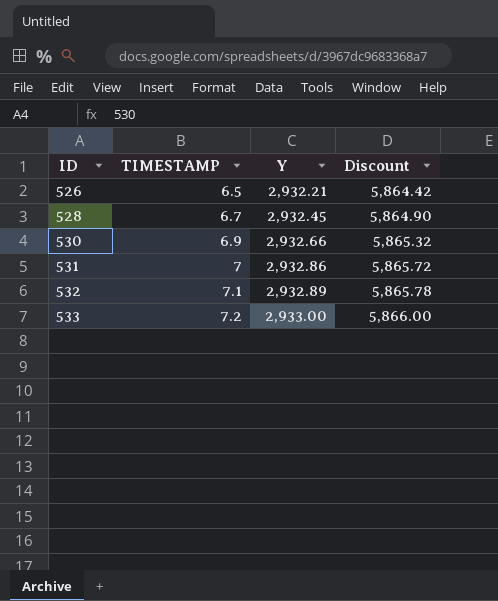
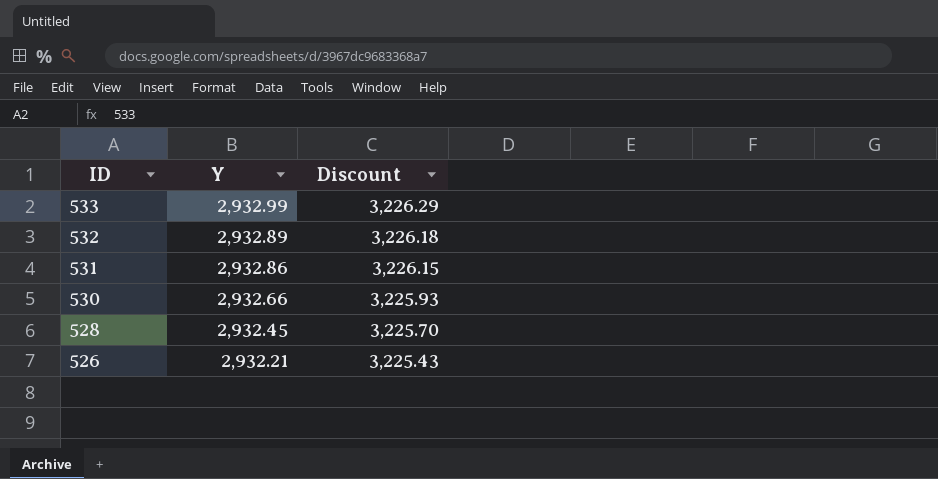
row order: ID ascending -> ID descending
column TIMESTAMP | position: 2 -> none
column Discount | formula: [Y] * 2 -> [Y] * 1.1
533 | Y: 2,933.00 -> 2,932.99

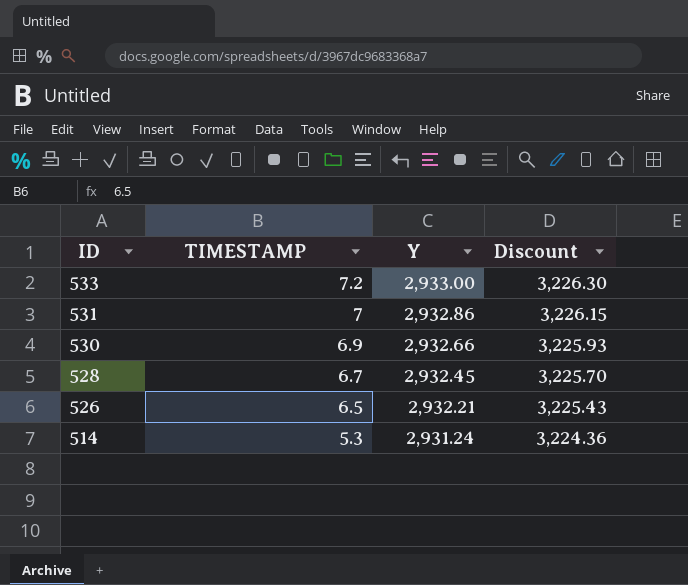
column TIMESTAMP | position: none -> 2
row 532: 2,932.89 | 3,226.18 -> none
533 | Y: 2,932.99 -> 2,933.00
533 | Discount: 3,226.29 -> 3,226.30
row 514: none -> 5.3 | 2,931.24 | 3,224.36

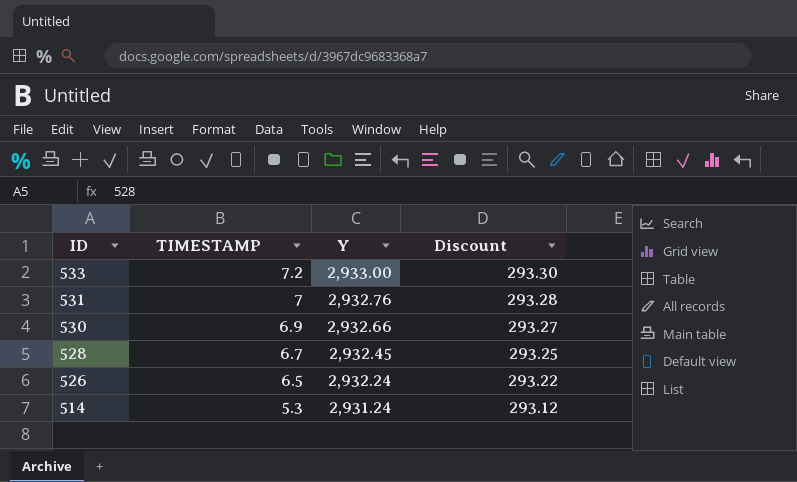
column Discount | formula: [Y] * 1.1 -> [Y] * 0.1
531 | Y: 2,932.86 -> 2,932.76
526 | Y: 2,932.21 -> 2,932.24

